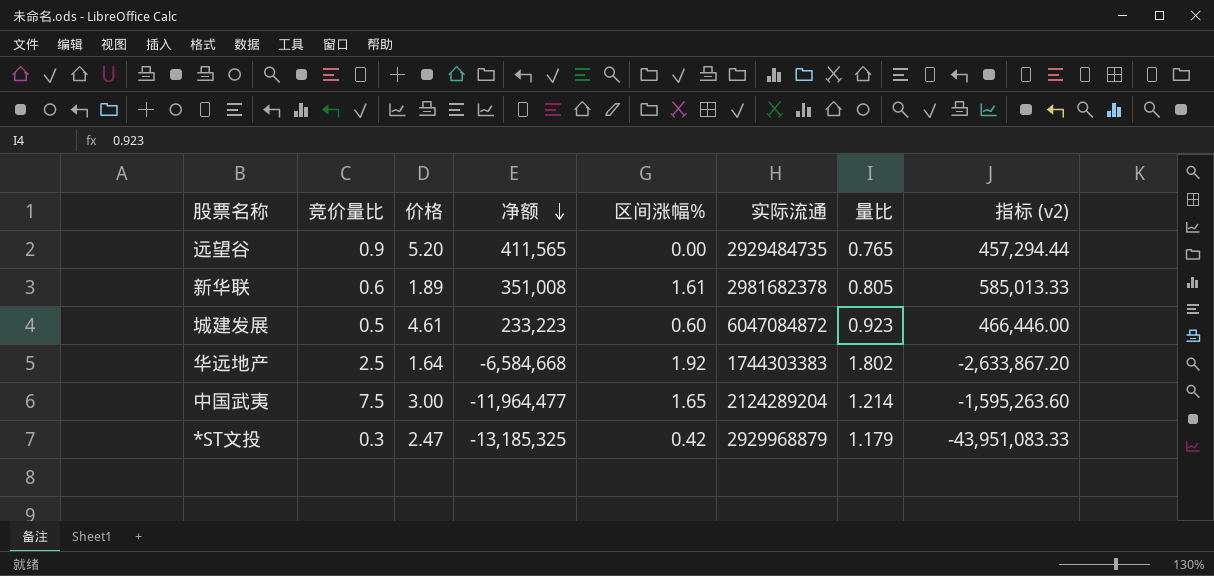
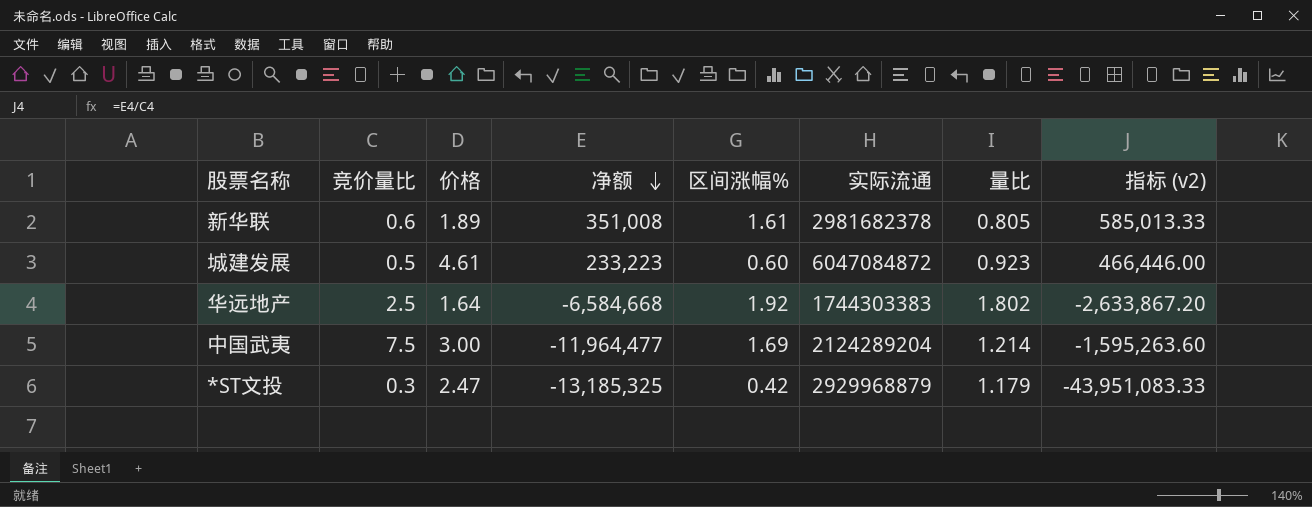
row 远望谷: 0.9 | 5.20 | 411,565 | 0.00 | 2929484735 | 0.765 | 457,294.44 -> none
中国武夷 | 区间涨幅%: 1.65 -> 1.69

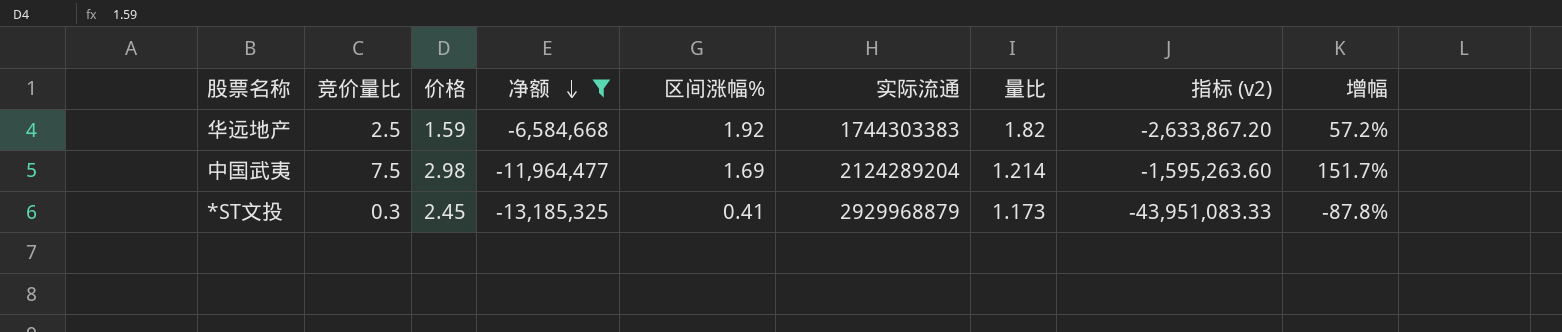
filter: none -> 净额 <= -6,584,668
column 增幅 | formula: none -> ([竞价量比] - [价格]) / [价格]
华远地产 | 价格: 1.64 -> 1.59
华远地产 | 量比: 1.802 -> 1.82
中国武夷 | 价格: 3.00 -> 2.98
*ST文投 | 价格: 2.47 -> 2.45
*ST文投 | 区间涨幅%: 0.42 -> 0.41
*ST文投 | 量比: 1.179 -> 1.173

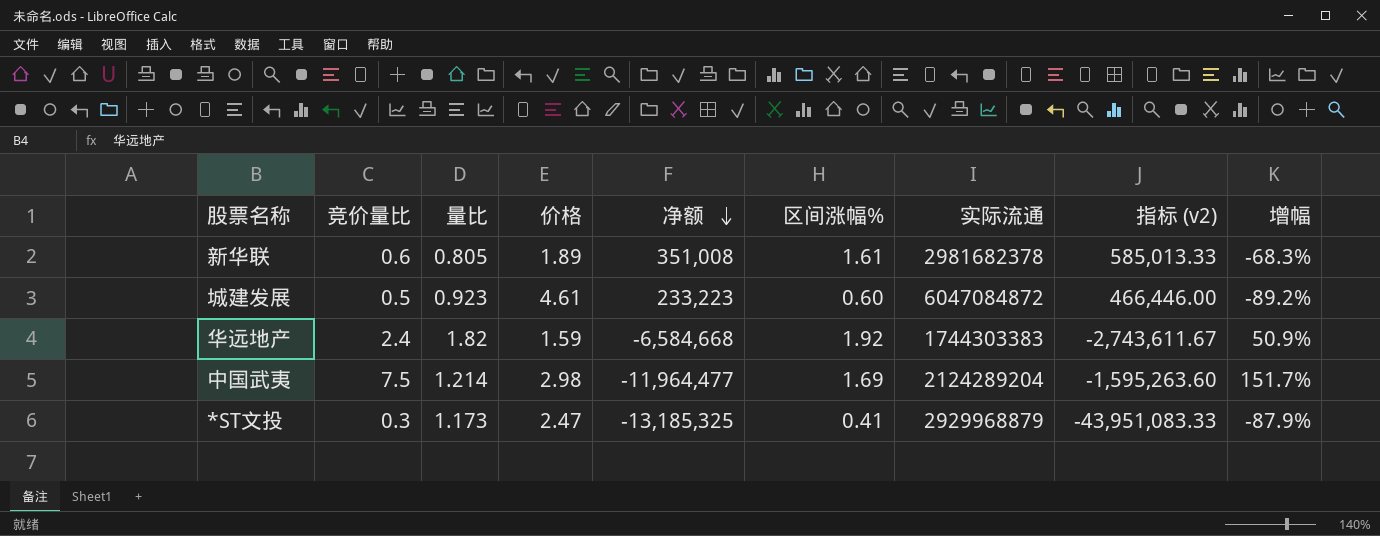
filter: 净额 <= -6,584,668 -> none
column 量比 | position: 7 -> 3
华远地产 | 竞价量比: 2.5 -> 2.4
华远地产 | 指标 (v2): -2,633,867.20 -> -2,743,611.67
华远地产 | 增幅: 57.2% -> 50.9%
*ST文投 | 价格: 2.45 -> 2.47
*ST文投 | 增幅: -87.8% -> -87.9%

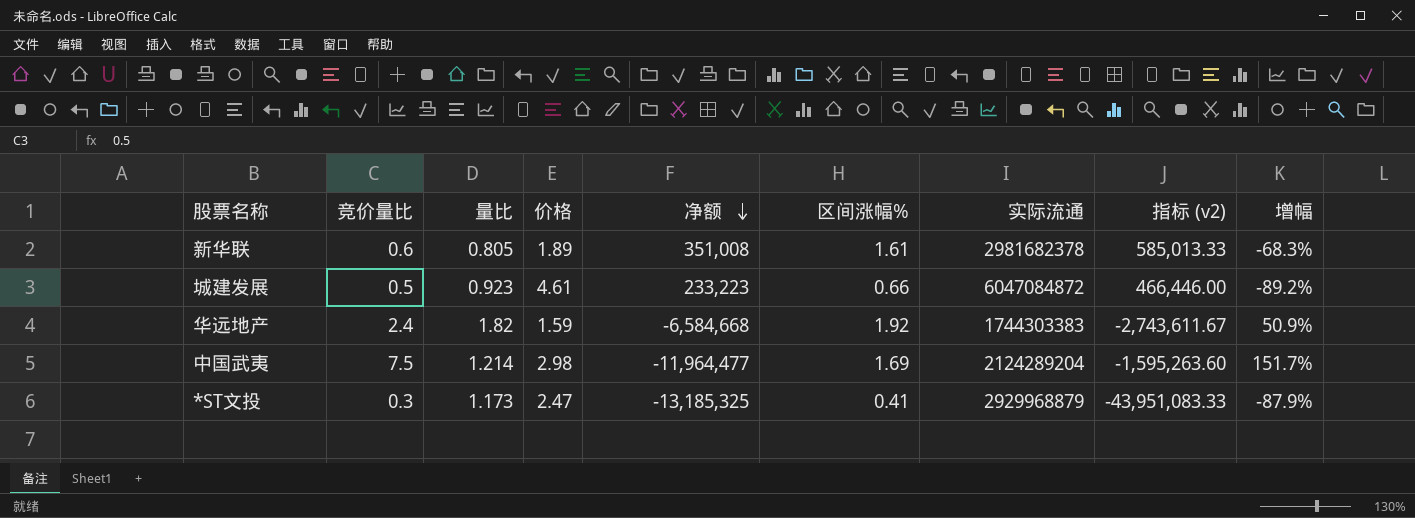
城建发展 | 区间涨幅%: 0.60 -> 0.66

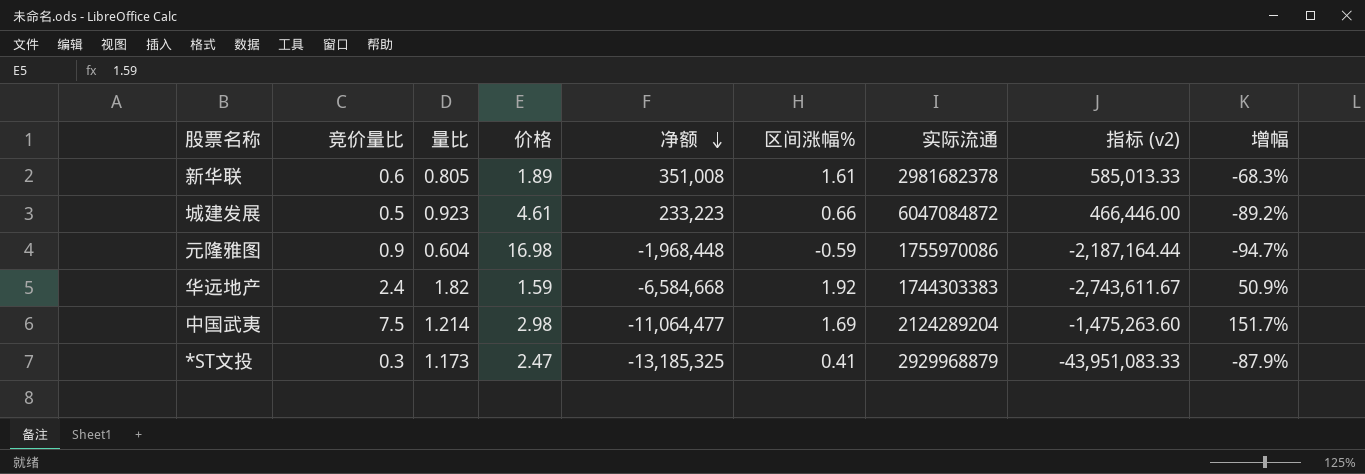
row 元隆雅图: none -> 0.9 | 0.604 | 16.98 | -1,968,448 | -0.59 | 1755970086 | -2,187,164.44 | -94.7%
中国武夷 | 净额: -11,964,477 -> -11,064,477
中国武夷 | 指标 (v2): -1,595,263.60 -> -1,475,263.60

